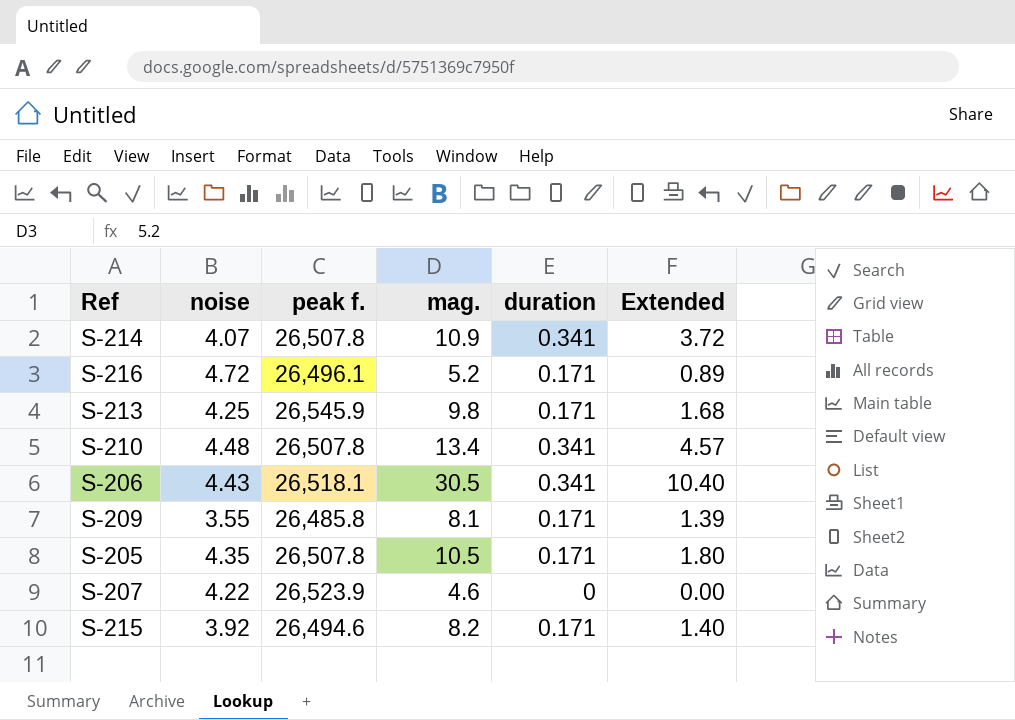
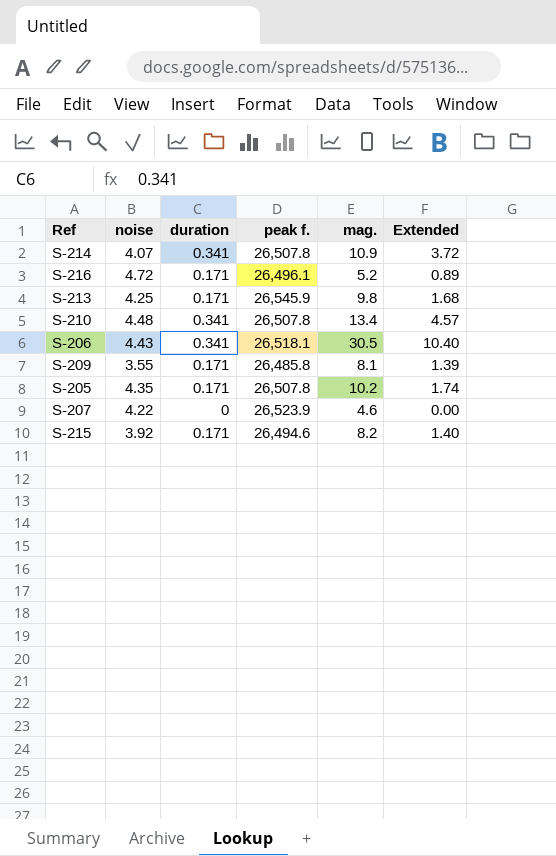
column duration | position: 5 -> 3
S-205 | mag.: 10.5 -> 10.2
S-205 | Extended: 1.80 -> 1.74

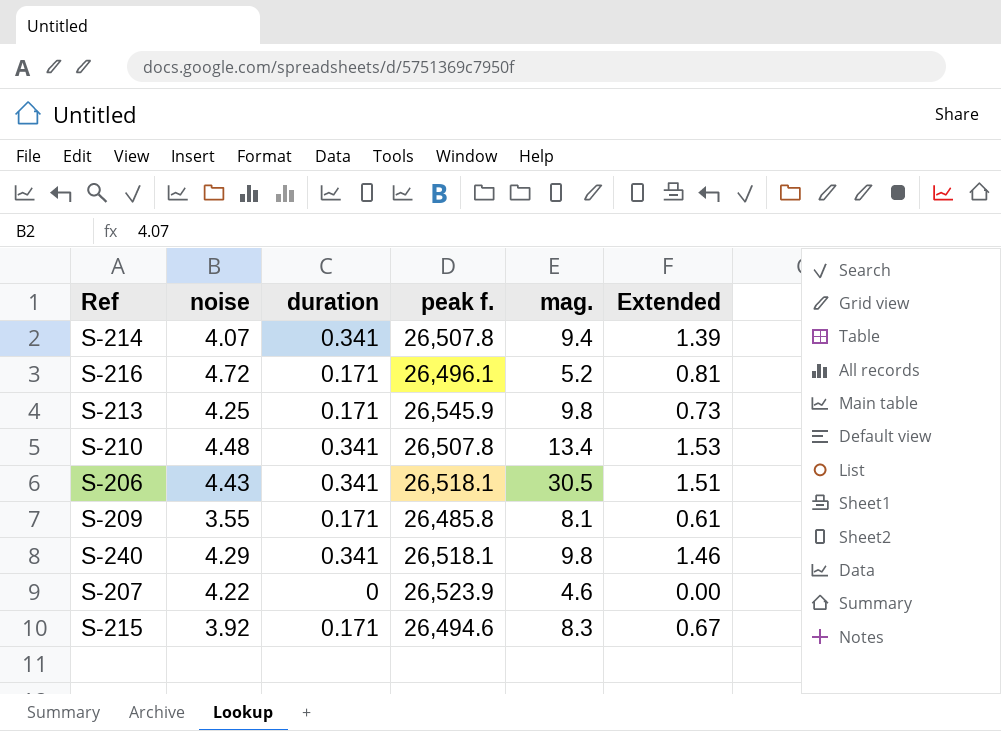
column Extended | formula: [duration] * [mag.] -> [noise] * [duration]
row S-205: 4.35 | 0.171 | 26,507.8 | 10.2 | 1.74 -> none
S-214 | mag.: 10.9 -> 9.4
row S-240: none -> 4.29 | 0.341 | 26,518.1 | 9.8 | 1.46
S-215 | mag.: 8.2 -> 8.3

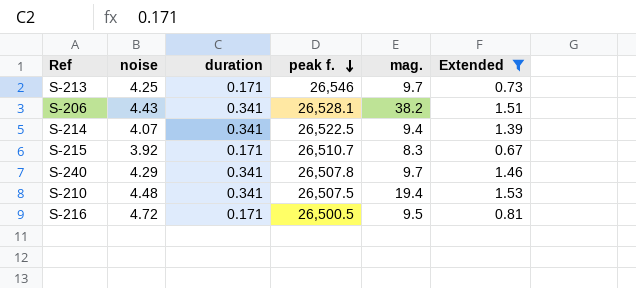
filter: none -> Extended >= 0.67
row order: none -> peak f. descending
S-213 | peak f.: 26,545.9 -> 26,546
S-213 | mag.: 9.8 -> 9.7
S-206 | peak f.: 26,518.1 -> 26,528.1
S-206 | mag.: 30.5 -> 38.2
S-214 | peak f.: 26,507.8 -> 26,522.5
S-215 | peak f.: 26,494.6 -> 26,510.7
S-240 | peak f.: 26,518.1 -> 26,507.8
S-240 | mag.: 9.8 -> 9.7
S-210 | peak f.: 26,507.8 -> 26,507.5
S-210 | mag.: 13.4 -> 19.4
S-216 | peak f.: 26,496.1 -> 26,500.5
S-216 | mag.: 5.2 -> 9.5

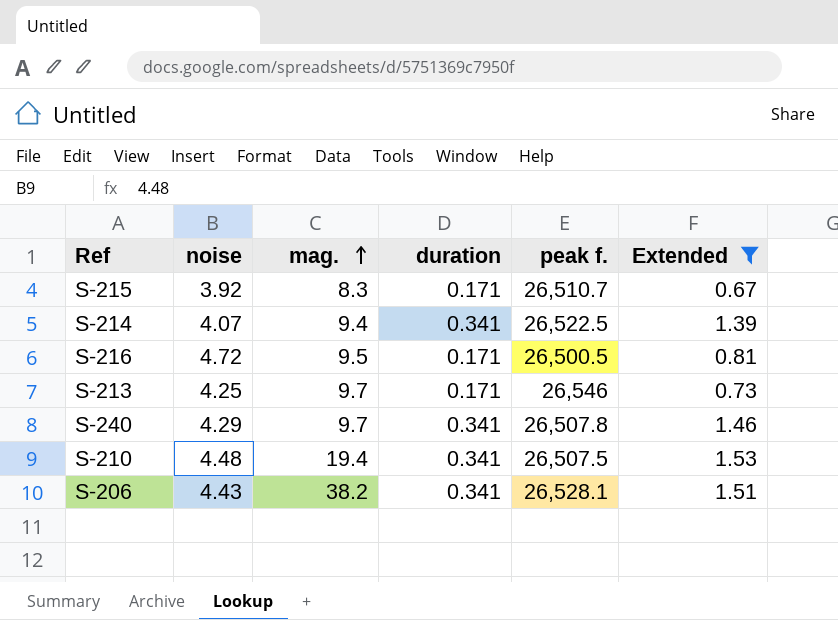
row order: peak f. descending -> mag. ascending
column mag. | position: 5 -> 3

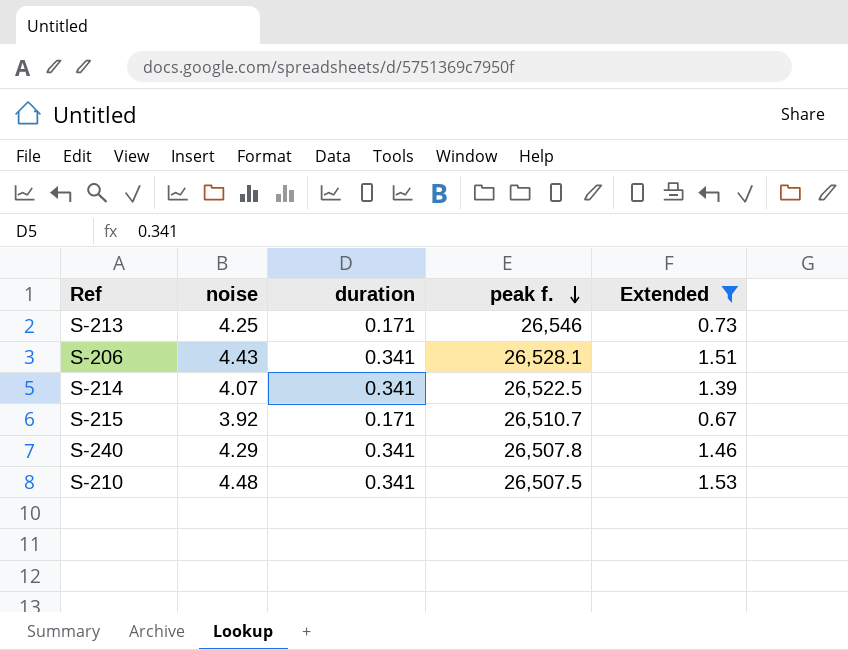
row order: mag. ascending -> peak f. descending
column mag. | position: 3 -> none
row S-216: 4.72 | 9.5 | 0.171 | 26,500.5 | 0.81 -> none

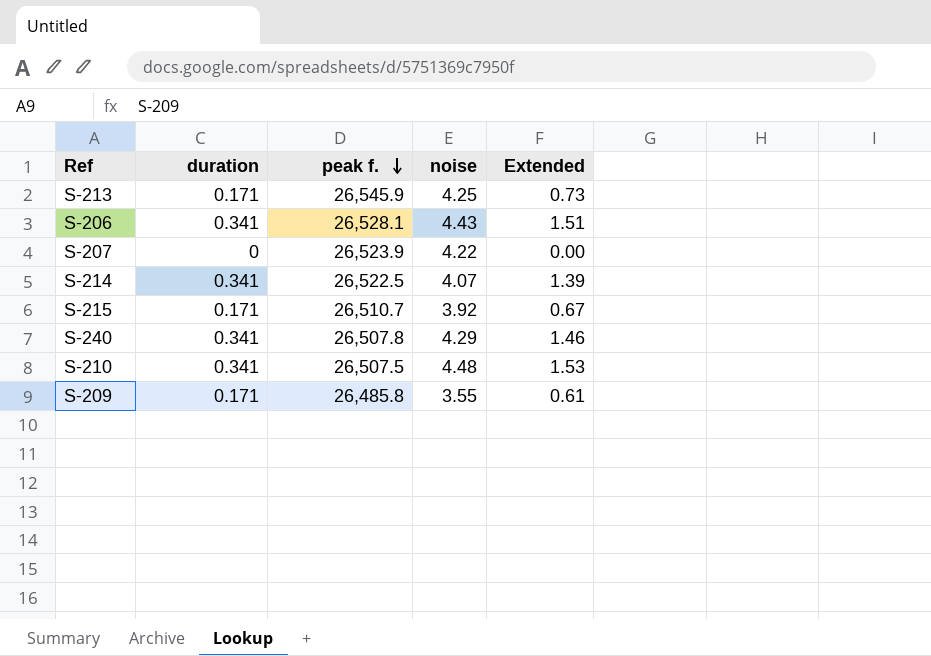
filter: Extended >= 0.67 -> none
column noise | position: 2 -> 4
S-213 | peak f.: 26,546 -> 26,545.9

